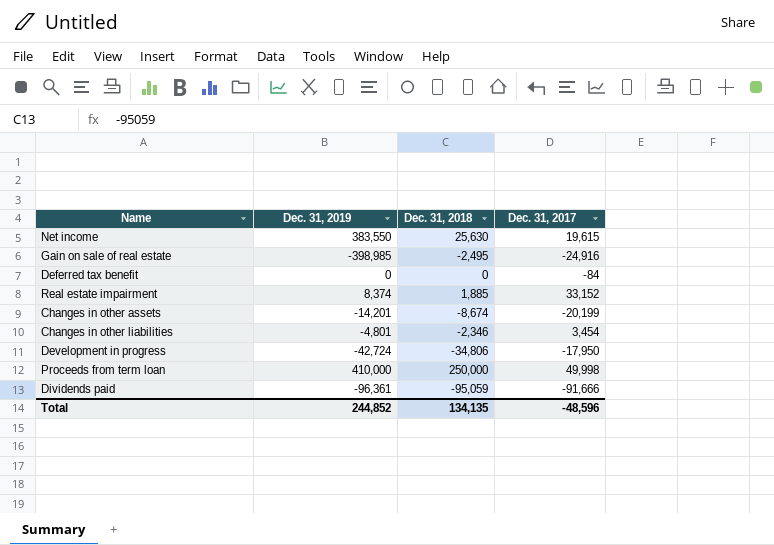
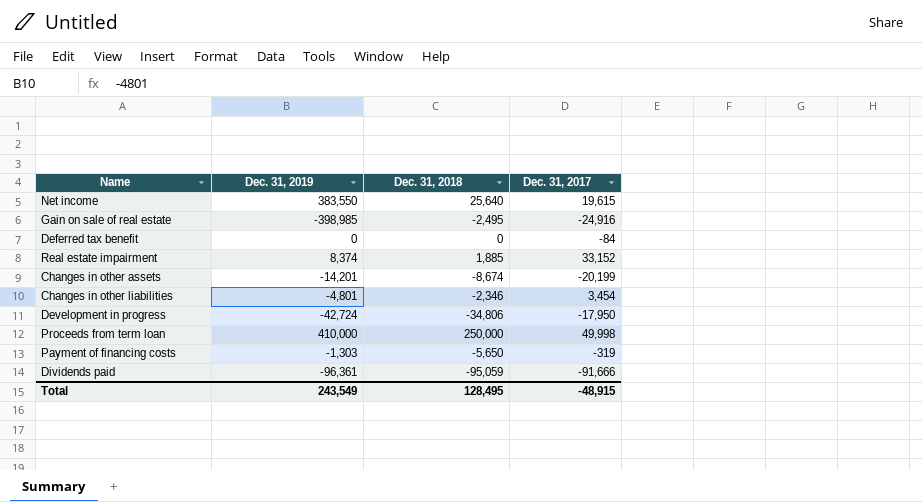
Net income | Dec. 31, 2018: 25,630 -> 25,640
row Payment of financing costs: none -> -1,303 | -5,650 | -319
Total | Dec. 31, 2019: 244,852 -> 243,549
Total | Dec. 31, 2018: 134,135 -> 128,495
Total | Dec. 31, 2017: -48,596 -> -48,915

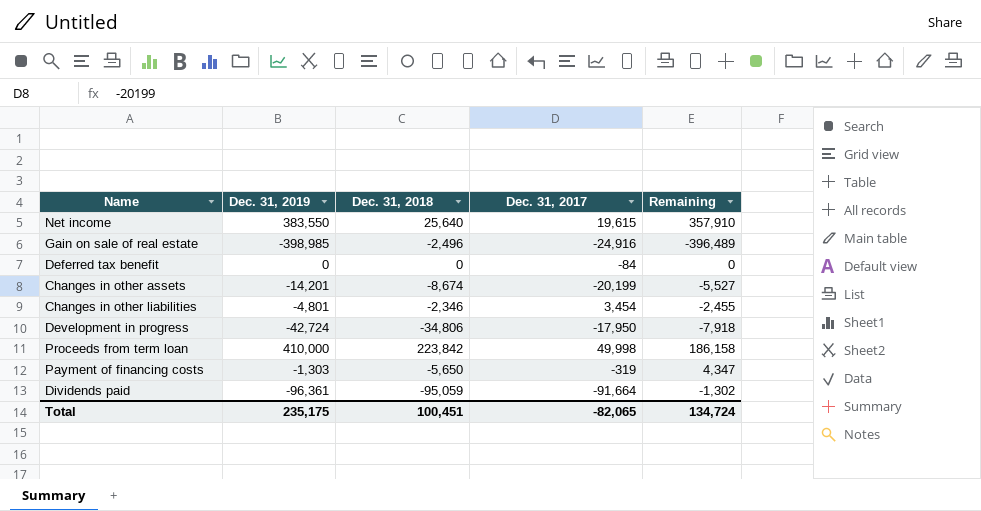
column Remaining | formula: none -> [Dec. 31, 2019] - [Dec. 31, 2018]
row Real estate impairment: 8,374 | 1,885 | 33,152 -> none
Gain on sale of real estate | Dec. 31, 2018: -2,495 -> -2,496
Proceeds from term loan | Dec. 31, 2018: 250,000 -> 223,842
Dividends paid | Dec. 31, 2017: -91,666 -> -91,664
Total | Dec. 31, 2019: 243,549 -> 235,175
Total | Dec. 31, 2018: 128,495 -> 100,451
Total | Dec. 31, 2017: -48,915 -> -82,065

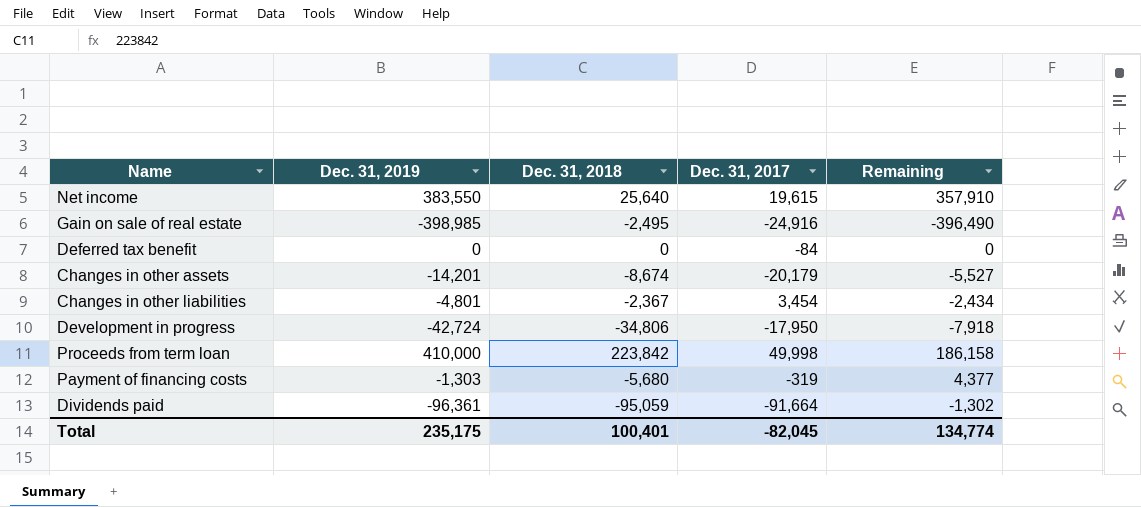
Gain on sale of real estate | Dec. 31, 2018: -2,496 -> -2,495
Gain on sale of real estate | Remaining: -396,489 -> -396,490
Changes in other assets | Dec. 31, 2017: -20,199 -> -20,179
Changes in other liabilities | Dec. 31, 2018: -2,346 -> -2,367
Changes in other liabilities | Remaining: -2,455 -> -2,434
Payment of financing costs | Dec. 31, 2018: -5,650 -> -5,680
Payment of financing costs | Remaining: 4,347 -> 4,377
Total | Dec. 31, 2018: 100,451 -> 100,401
Total | Dec. 31, 2017: -82,065 -> -82,045
Total | Remaining: 134,724 -> 134,774

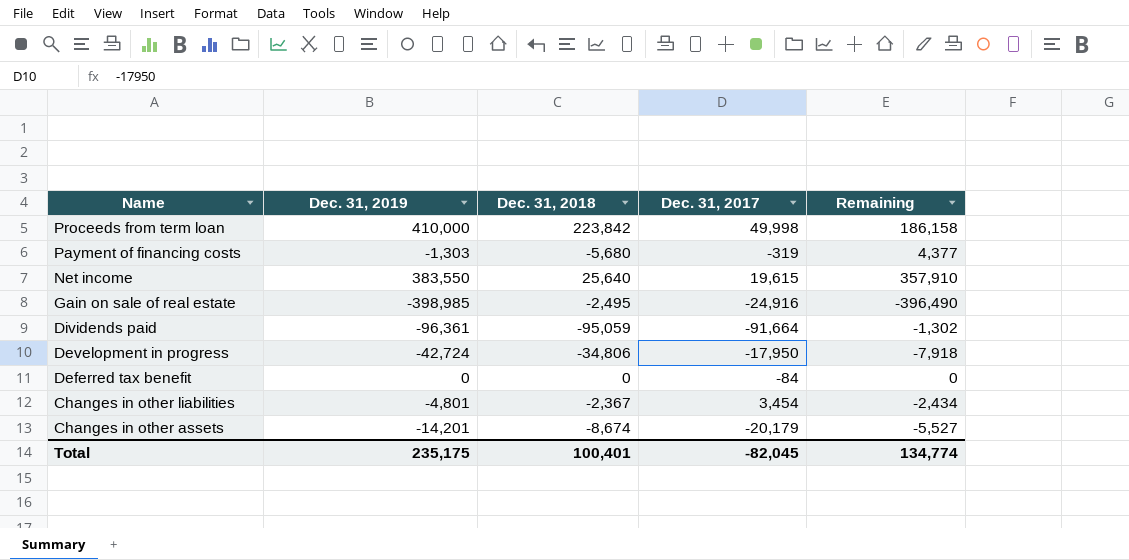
row order: none -> Name descending

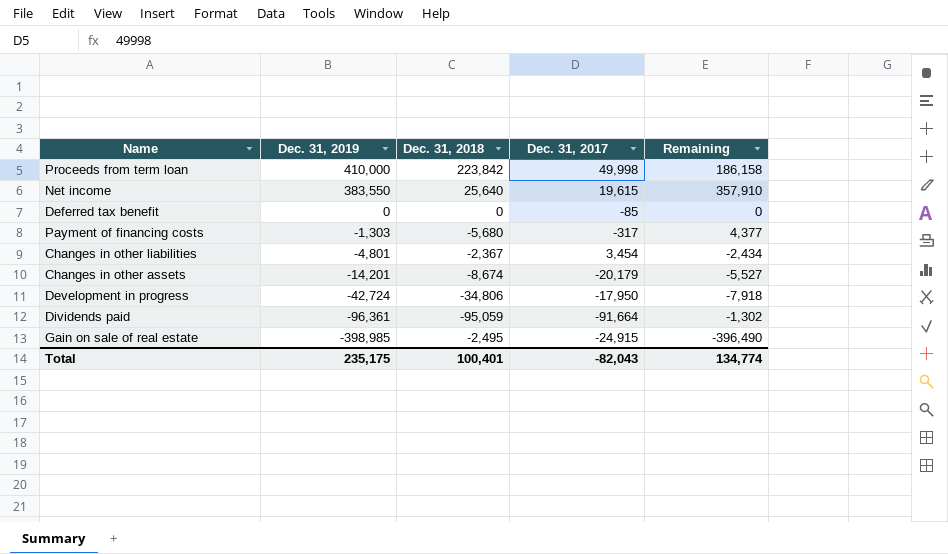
row order: Name descending -> Dec. 31, 2019 descending
Deferred tax benefit | Dec. 31, 2017: -84 -> -85
Payment of financing costs | Dec. 31, 2017: -319 -> -317
Gain on sale of real estate | Dec. 31, 2017: -24,916 -> -24,915
Total | Dec. 31, 2017: -82,045 -> -82,043

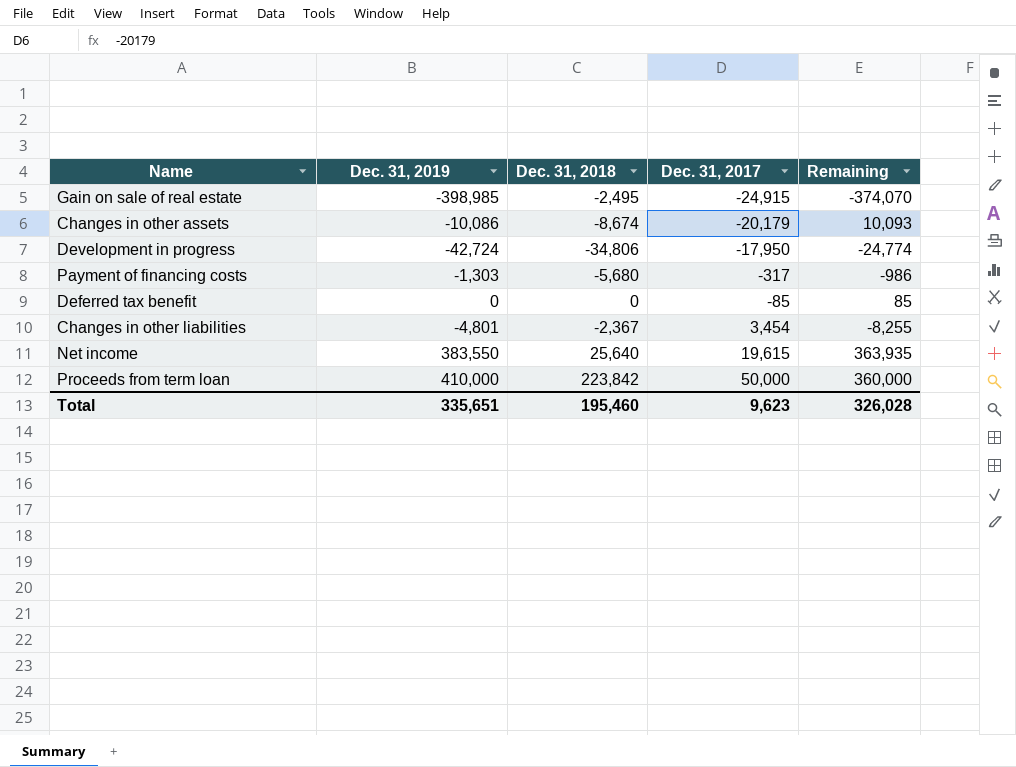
row order: Dec. 31, 2019 descending -> Dec. 31, 2017 ascending
column Remaining | formula: [Dec. 31, 2019] - [Dec. 31, 2018] -> [Dec. 31, 2019] - [Dec. 31, 2017]
row Dividends paid: -96,361 | -95,059 | -91,664 | -1,302 -> none
Changes in other assets | Dec. 31, 2019: -14,201 -> -10,086
Proceeds from term loan | Dec. 31, 2017: 49,998 -> 50,000
Total | Dec. 31, 2019: 235,175 -> 335,651
Total | Dec. 31, 2018: 100,401 -> 195,460
Total | Dec. 31, 2017: -82,043 -> 9,623
Total | Remaining: 134,774 -> 326,028

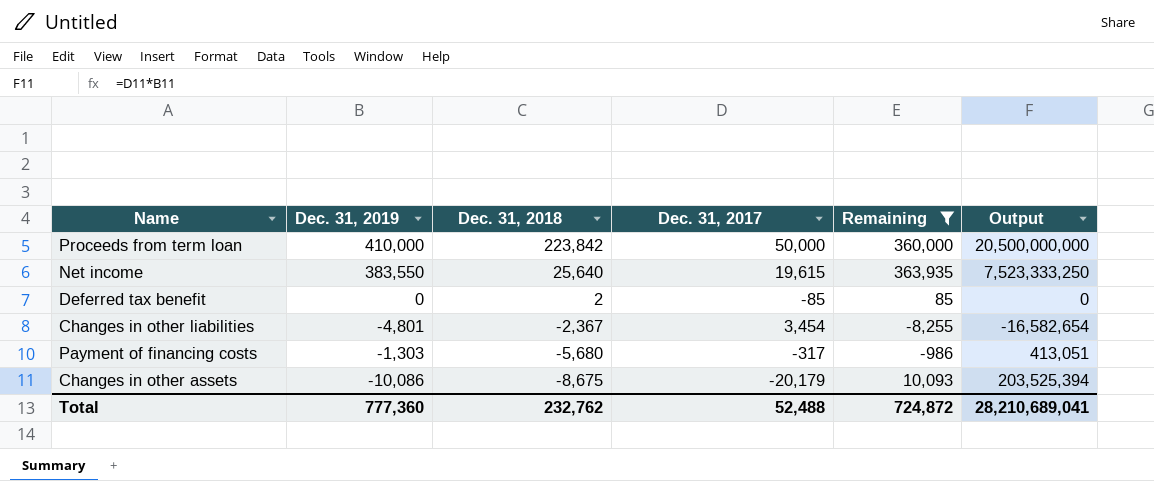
filter: none -> Remaining >= -8,255
row order: Dec. 31, 2017 ascending -> Dec. 31, 2018 descending
column Output | formula: none -> [Dec. 31, 2019] * [Dec. 31, 2017]
Deferred tax benefit | Dec. 31, 2018: 0 -> 2
Changes in other assets | Dec. 31, 2018: -8,674 -> -8,675
Total | Dec. 31, 2019: 335,651 -> 777,360
Total | Dec. 31, 2018: 195,460 -> 232,762
Total | Dec. 31, 2017: 9,623 -> 52,488
Total | Remaining: 326,028 -> 724,872

